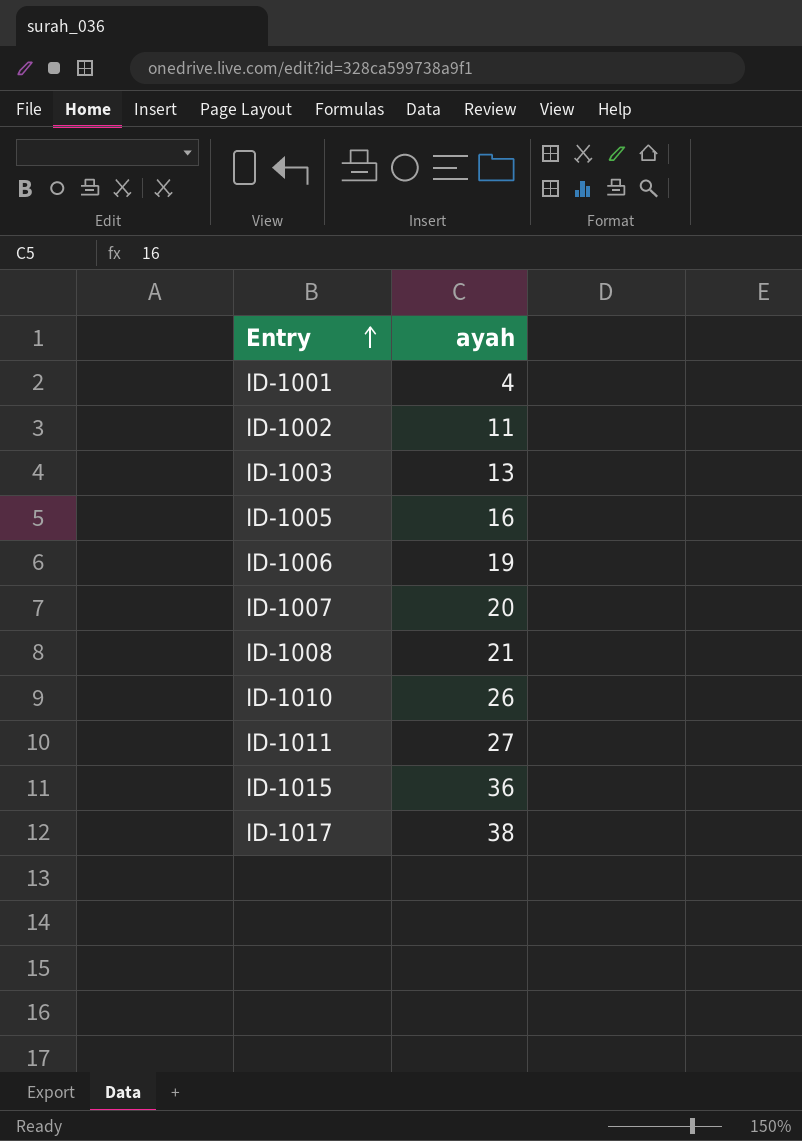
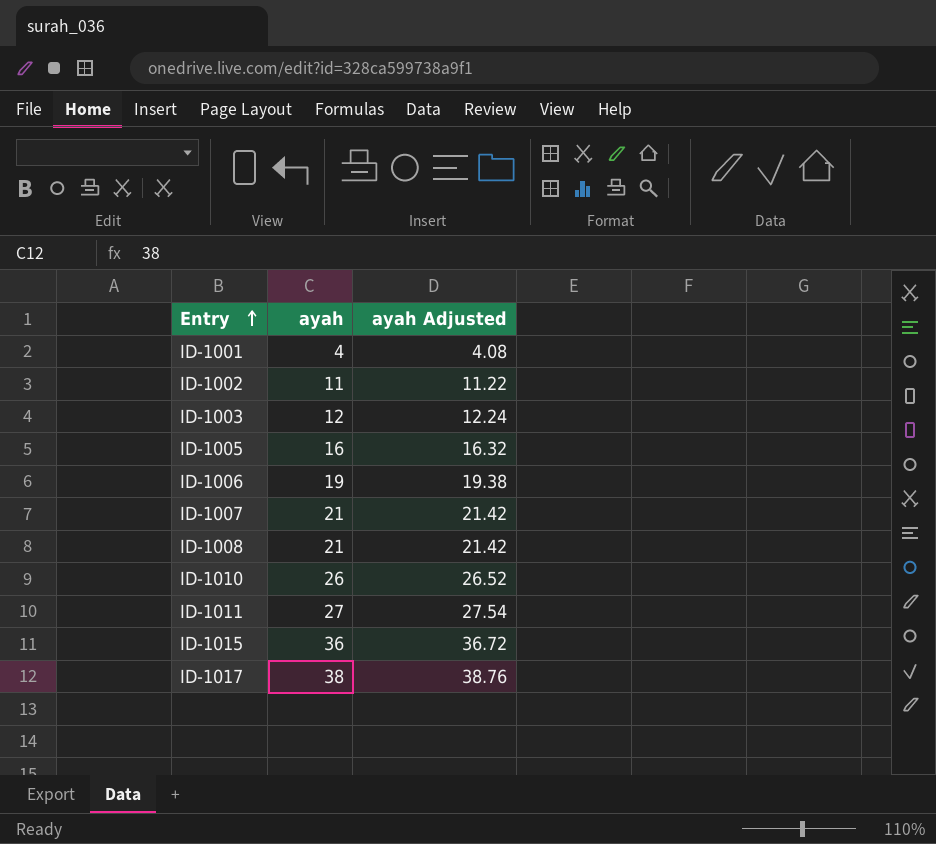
column ayah Adjusted | formula: none -> [ayah] * 1.02
ID-1003 | ayah: 13 -> 12
ID-1007 | ayah: 20 -> 21

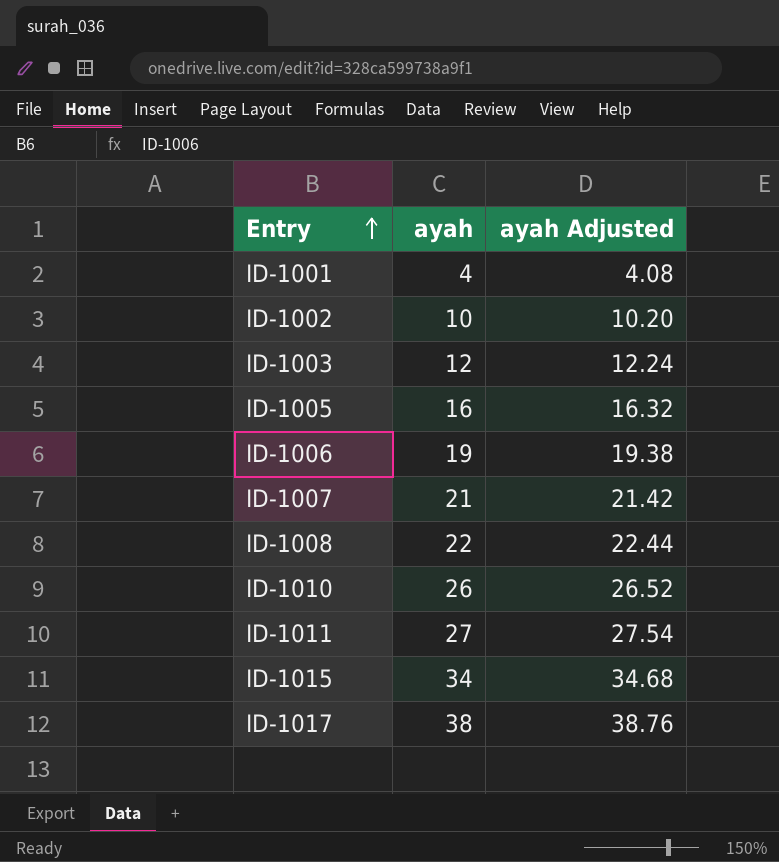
ID-1002 | ayah: 11 -> 10
ID-1002 | ayah Adjusted: 11.22 -> 10.20
ID-1008 | ayah: 21 -> 22
ID-1008 | ayah Adjusted: 21.42 -> 22.44
ID-1015 | ayah: 36 -> 34
ID-1015 | ayah Adjusted: 36.72 -> 34.68

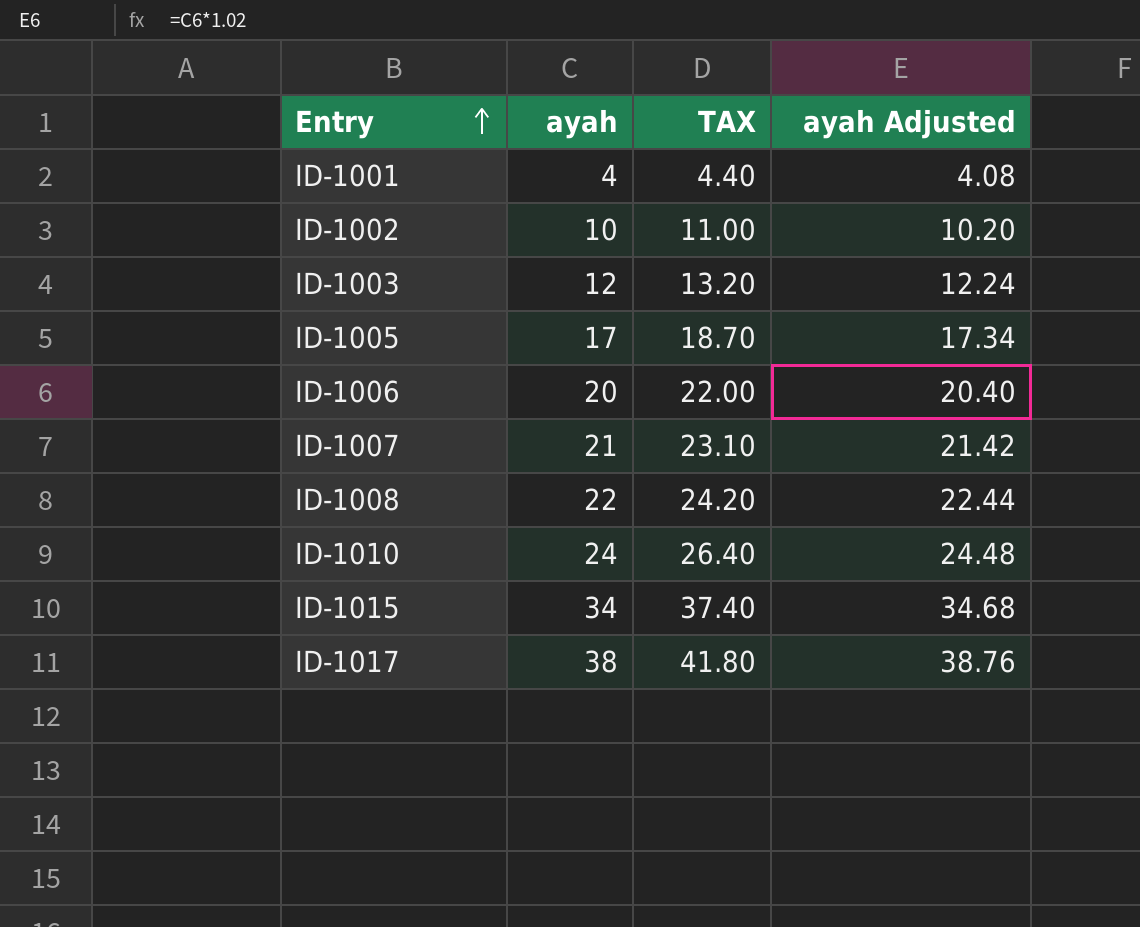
column TAX | formula: none -> [ayah] * 1.1
row ID-1011: 27 | 27.54 -> none
ID-1005 | ayah: 16 -> 17
ID-1005 | ayah Adjusted: 16.32 -> 17.34
ID-1006 | ayah: 19 -> 20
ID-1006 | ayah Adjusted: 19.38 -> 20.40
ID-1010 | ayah: 26 -> 24
ID-1010 | ayah Adjusted: 26.52 -> 24.48

